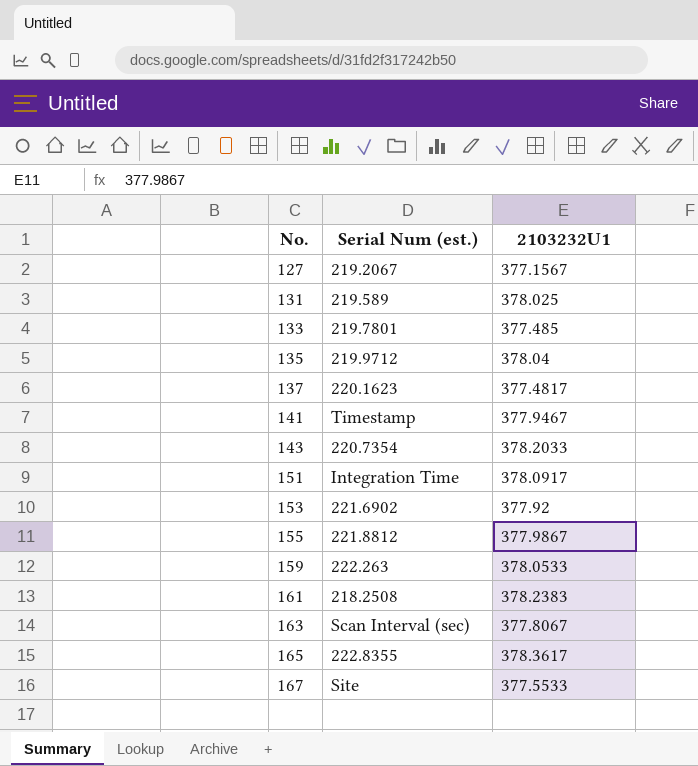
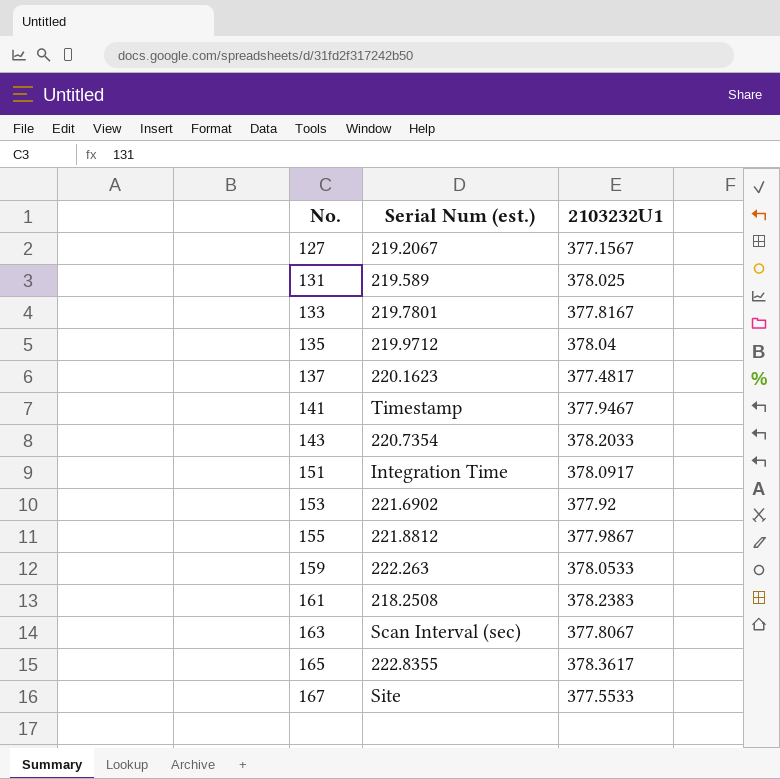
133 | 2103232U1: 377.485 -> 377.8167

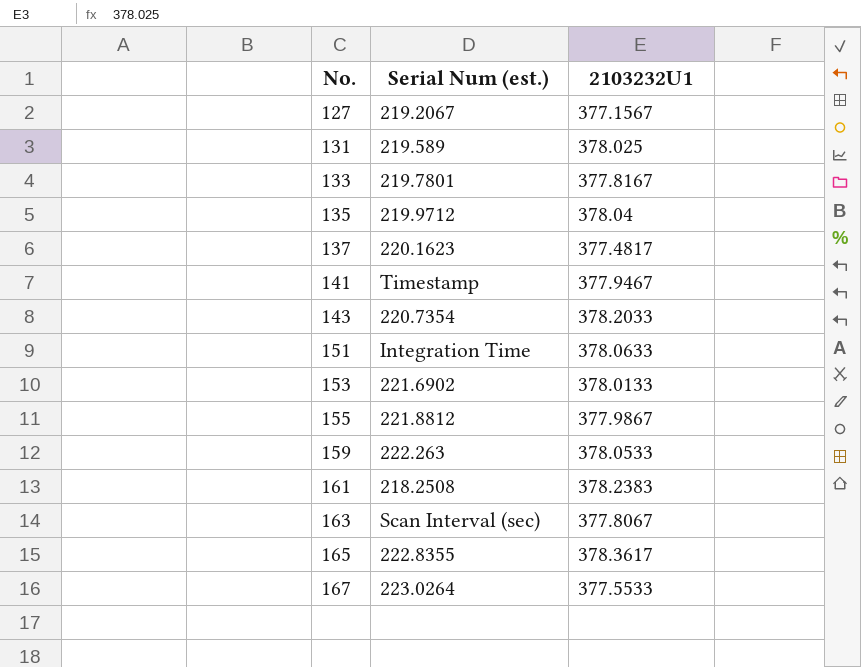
151 | 2103232U1: 378.0917 -> 378.0633
153 | 2103232U1: 377.92 -> 378.0133
167 | Serial Num (est.): Site -> 223.0264

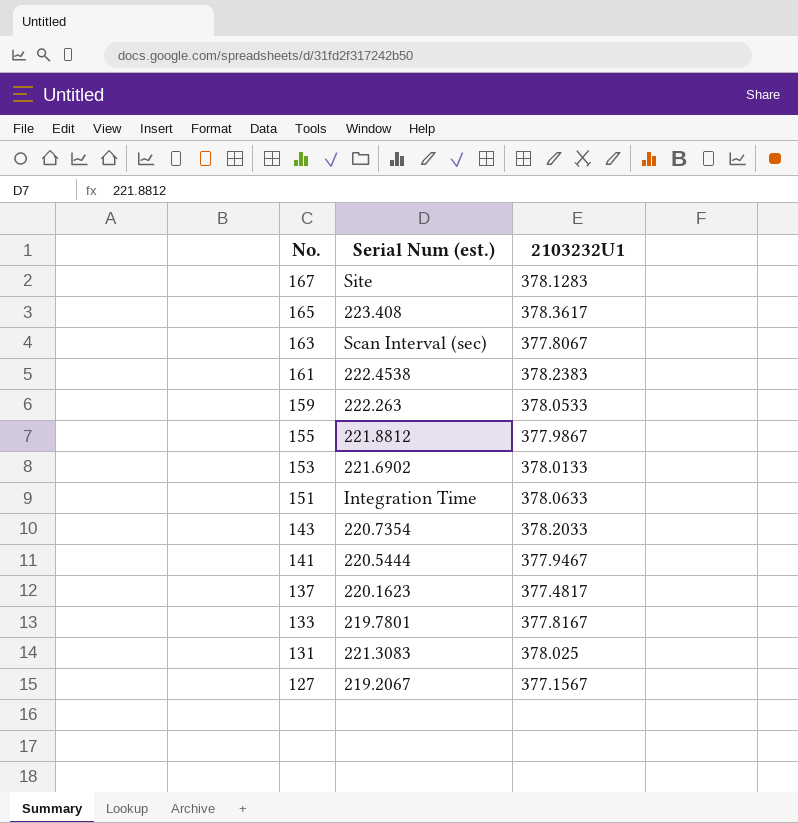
row order: No. ascending -> No. descending
row 135: 219.9712 | 378.04 -> none
167 | Serial Num (est.): 223.0264 -> Site
167 | 2103232U1: 377.5533 -> 378.1283
165 | Serial Num (est.): 222.8355 -> 223.408
161 | Serial Num (est.): 218.2508 -> 222.4538
141 | Serial Num (est.): Timestamp -> 220.5444
131 | Serial Num (est.): 219.589 -> 221.3083

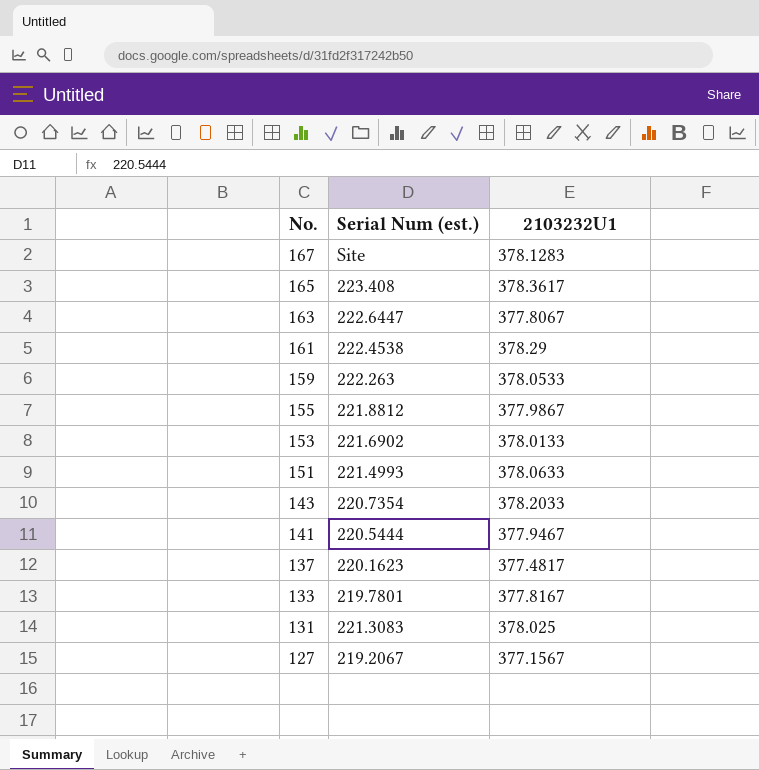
163 | Serial Num (est.): Scan Interval (sec) -> 222.6447
161 | 2103232U1: 378.2383 -> 378.29
151 | Serial Num (est.): Integration Time -> 221.4993

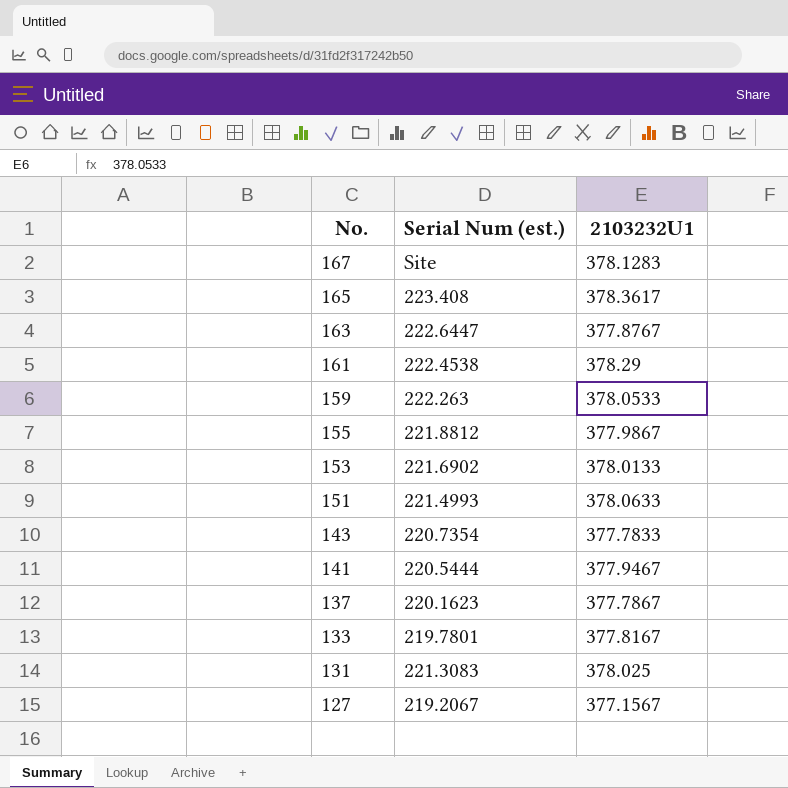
163 | 2103232U1: 377.8067 -> 377.8767
143 | 2103232U1: 378.2033 -> 377.7833
137 | 2103232U1: 377.4817 -> 377.7867

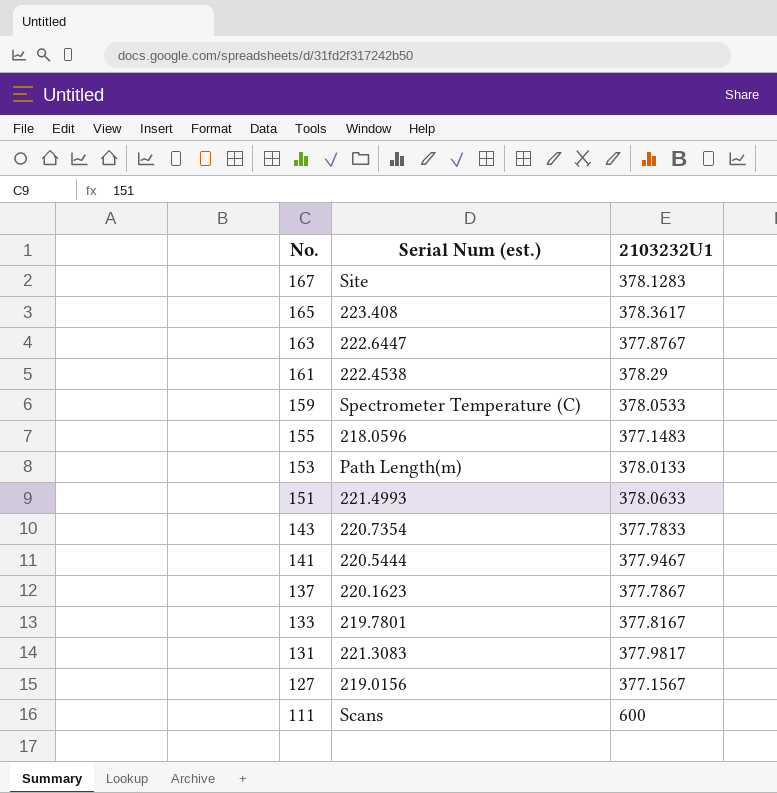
159 | Serial Num (est.): 222.263 -> Spectrometer Temperature (C)
155 | Serial Num (est.): 221.8812 -> 218.0596
155 | 2103232U1: 377.9867 -> 377.1483
153 | Serial Num (est.): 221.6902 -> Path Length(m)
131 | 2103232U1: 378.025 -> 377.9817
127 | Serial Num (est.): 219.2067 -> 219.0156
row 111: none -> Scans | 600

